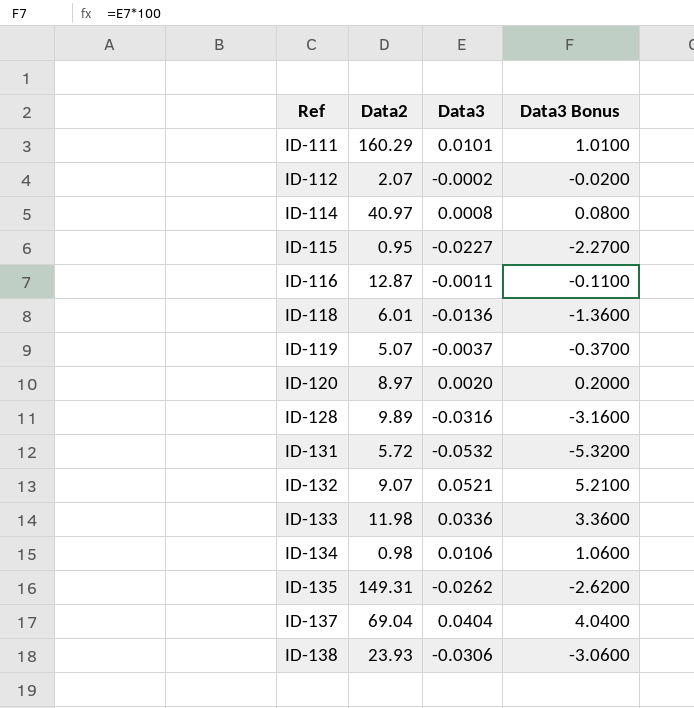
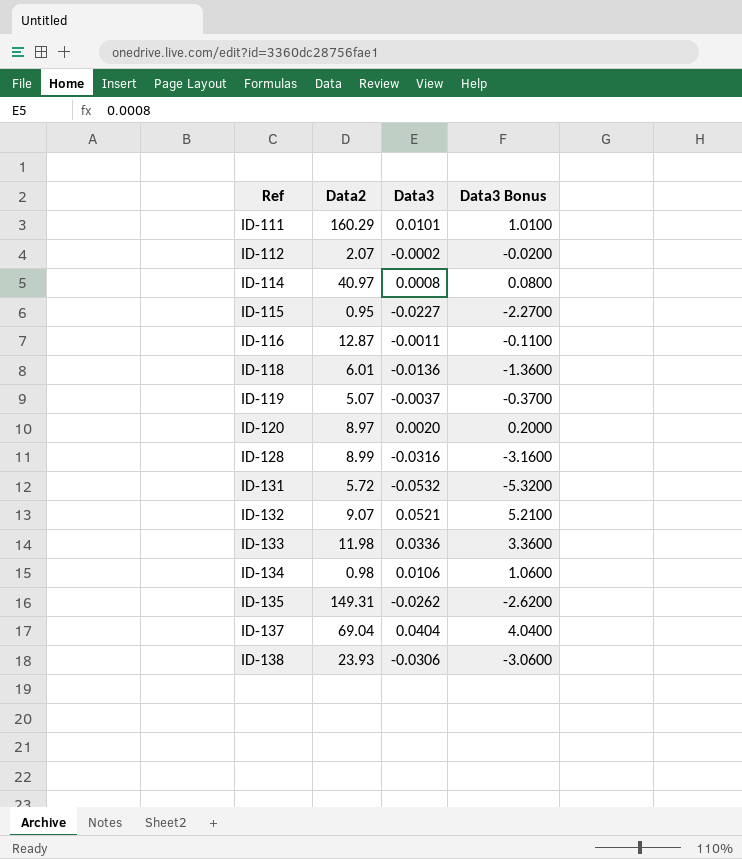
ID-128 | Data2: 9.89 -> 8.99

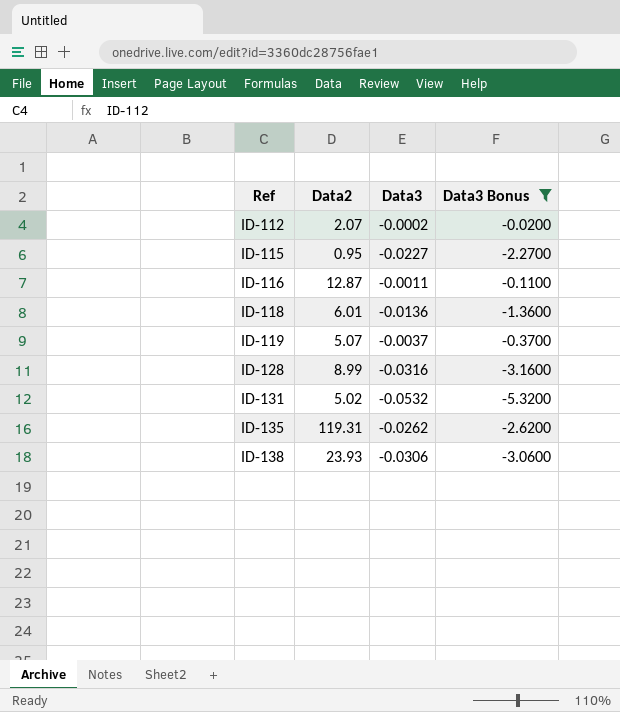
filter: none -> Data3 Bonus <= -0.0200
ID-131 | Data2: 5.72 -> 5.02
ID-135 | Data2: 149.31 -> 119.31

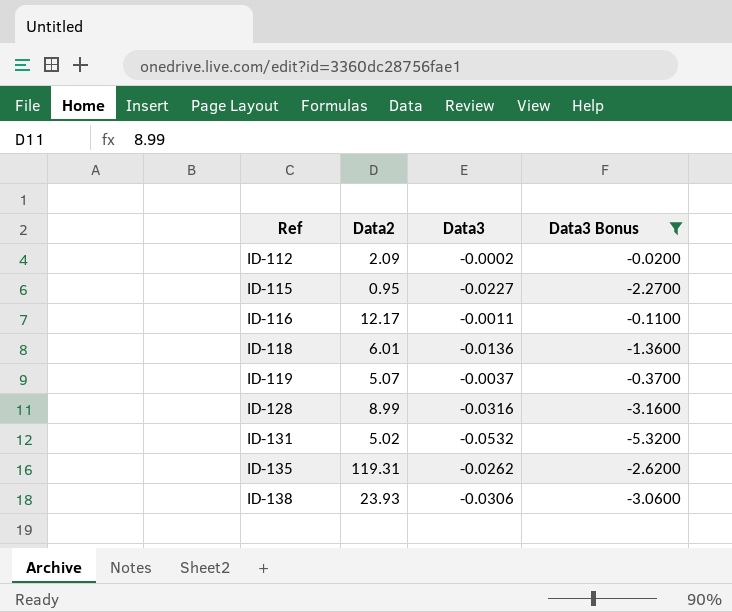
ID-112 | Data2: 2.07 -> 2.09
ID-116 | Data2: 12.87 -> 12.17

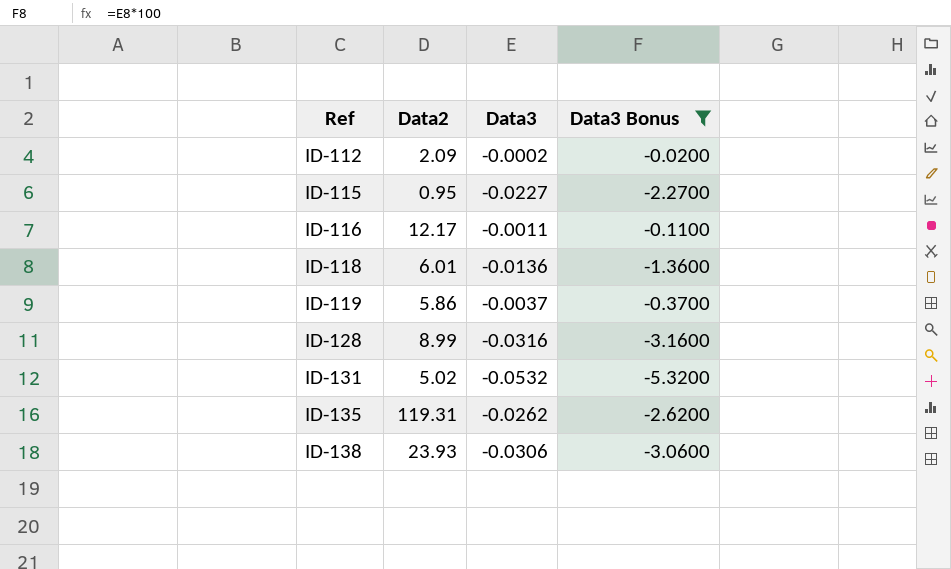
ID-119 | Data2: 5.07 -> 5.86

